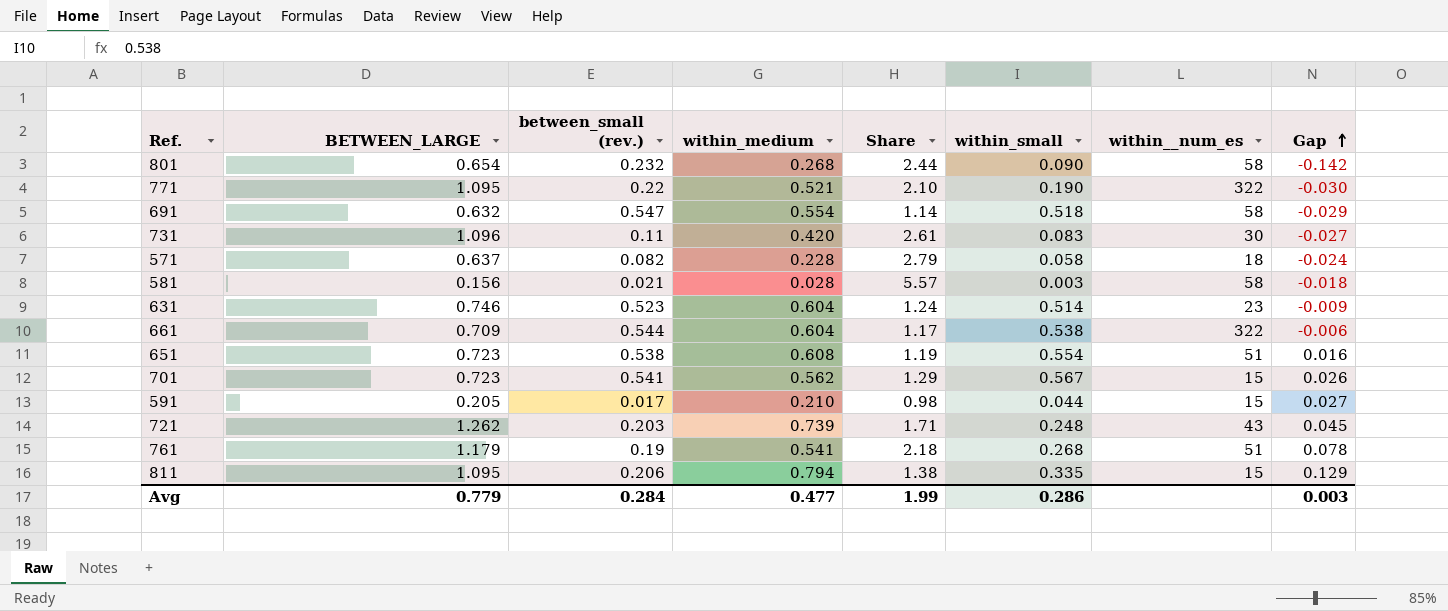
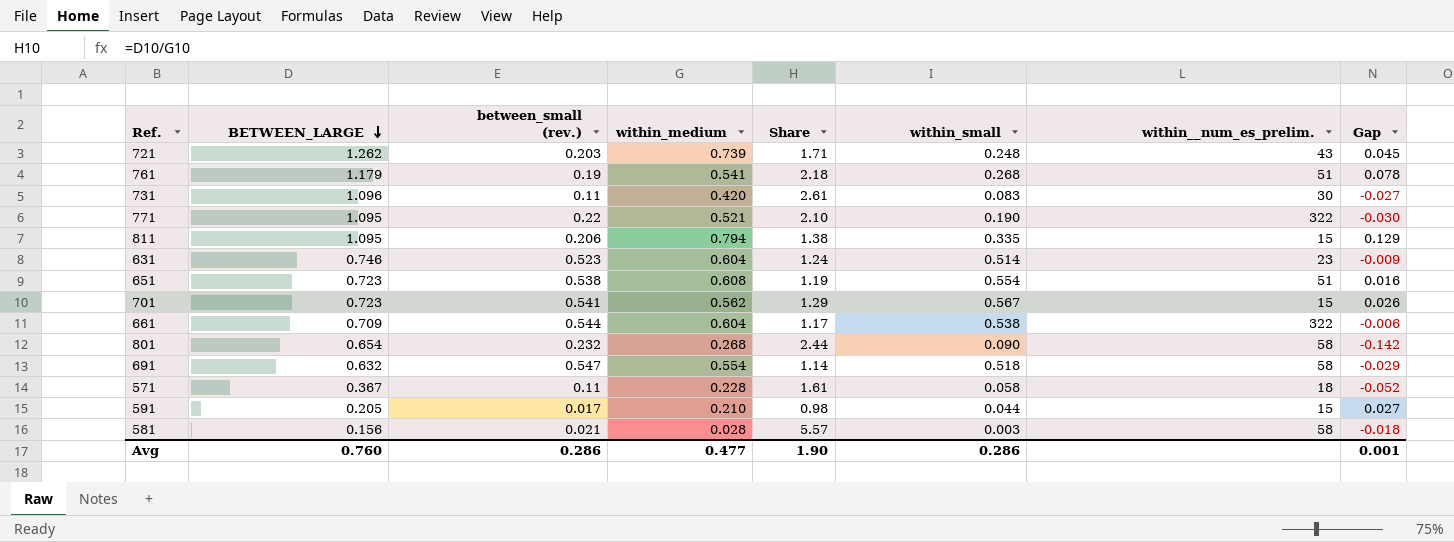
row order: Gap ascending -> BETWEEN_LARGE descending
column name: within__num_es -> within__num_es_prelim.
571 | BETWEEN_LARGE: 0.637 -> 0.367
571 | between_small (rev.): 0.082 -> 0.11
571 | Share: 2.79 -> 1.61
571 | Gap: -0.024 -> -0.052
Avg | BETWEEN_LARGE: 0.779 -> 0.760
Avg | between_small (rev.): 0.284 -> 0.286
Avg | Share: 1.99 -> 1.90
Avg | Gap: 0.003 -> 0.001

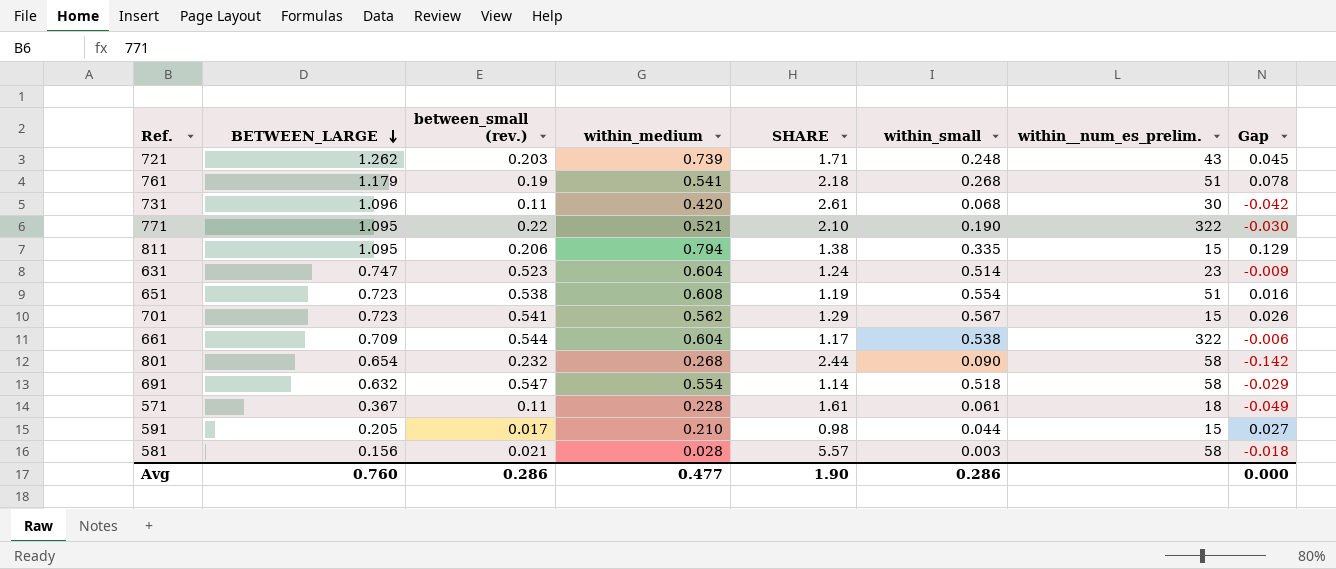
column name: Share -> SHARE
731 | within_small: 0.083 -> 0.068
731 | Gap: -0.027 -> -0.042
631 | BETWEEN_LARGE: 0.746 -> 0.747
571 | within_small: 0.058 -> 0.061
571 | Gap: -0.052 -> -0.049
Avg | Gap: 0.001 -> 0.000

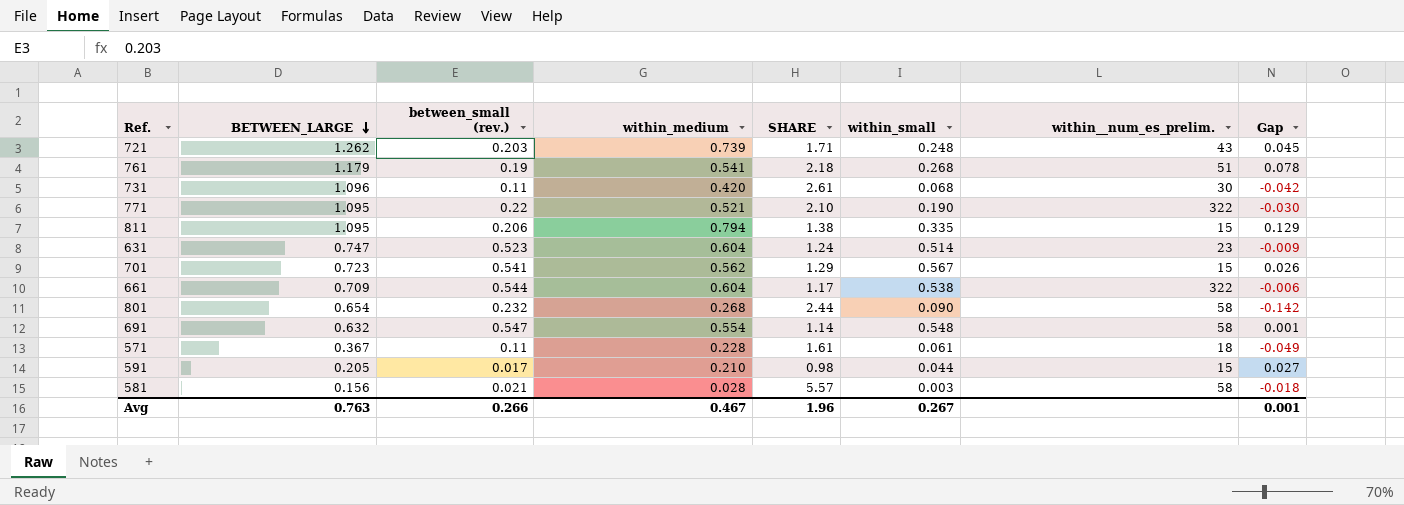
row 651: 0.723 | 0.538 | 0.608 | 1.19 | 0.554 | 51 | 0.016 -> none
691 | within_small: 0.518 -> 0.548
691 | Gap: -0.029 -> 0.001
Avg | BETWEEN_LARGE: 0.760 -> 0.763
Avg | between_small (rev.): 0.286 -> 0.266
Avg | within_medium: 0.477 -> 0.467
Avg | SHARE: 1.90 -> 1.96
Avg | within_small: 0.286 -> 0.267
Avg | Gap: 0.000 -> 0.001

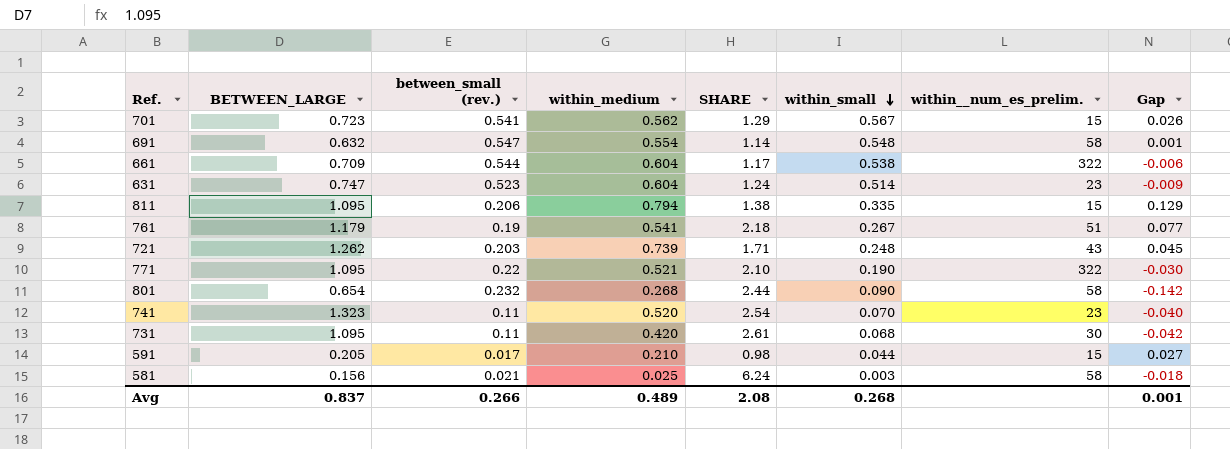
row order: BETWEEN_LARGE descending -> within_small descending
row 571: 0.367 | 0.11 | 0.228 | 1.61 | 0.061 | 18 | -0.049 -> none
761 | within_small: 0.268 -> 0.267
761 | Gap: 0.078 -> 0.077
row 741: none -> 1.323 | 0.11 | 0.520 | 2.54 | 0.070 | 23 | -0.040
731 | BETWEEN_LARGE: 1.096 -> 1.095
581 | within_medium: 0.028 -> 0.025
581 | SHARE: 5.57 -> 6.24
Avg | BETWEEN_LARGE: 0.763 -> 0.837
Avg | within_medium: 0.467 -> 0.489
Avg | SHARE: 1.96 -> 2.08
Avg | within_small: 0.267 -> 0.268

